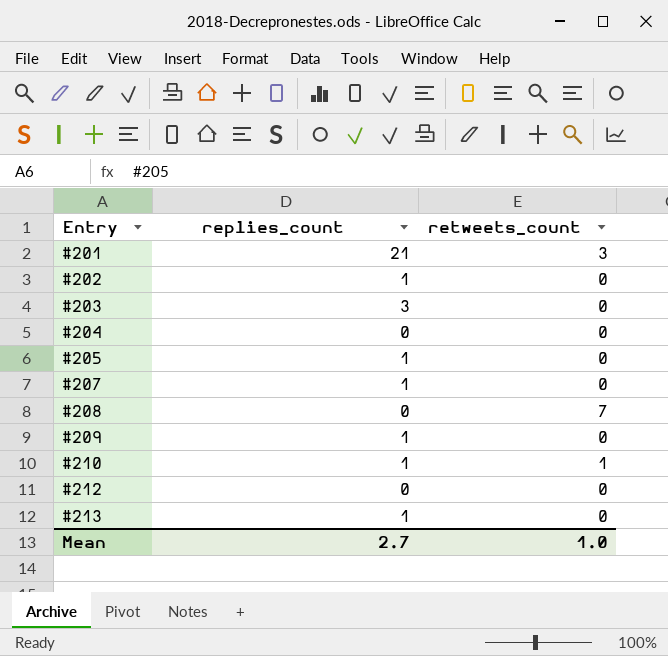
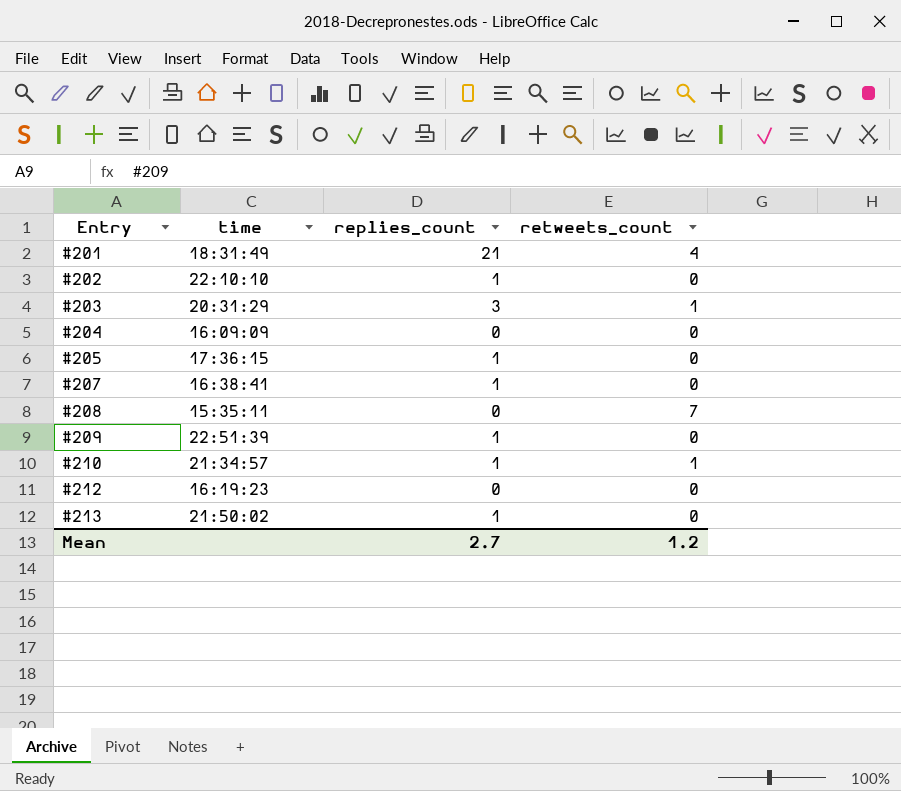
column time | position: none -> 2
#201 | retweets_count: 3 -> 4
#203 | retweets_count: 0 -> 1
Mean | retweets_count: 1.0 -> 1.2

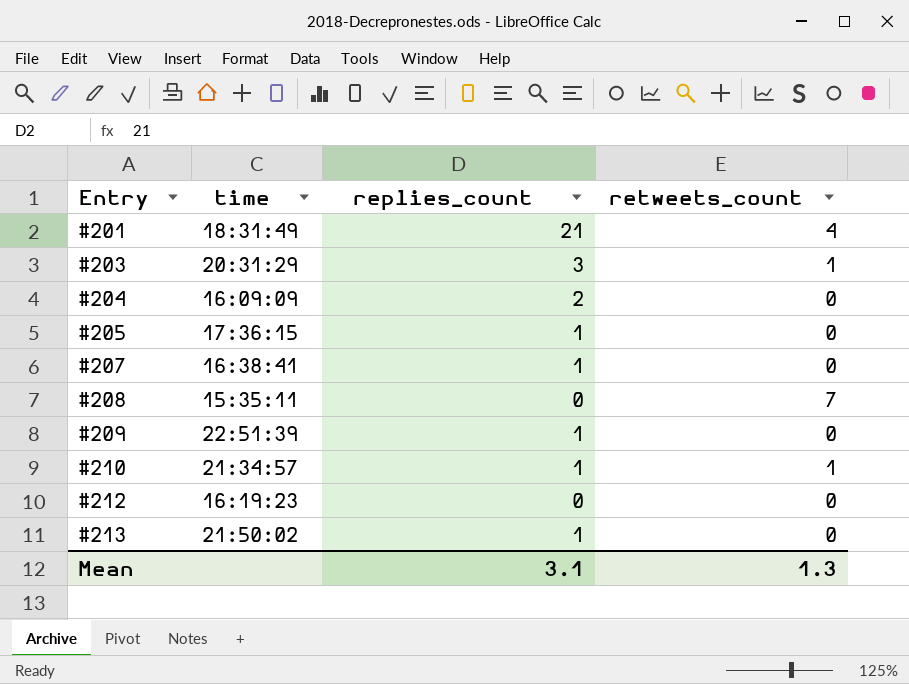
row #202: 22:10:10 | 1 | 0 -> none
#204 | replies_count: 0 -> 2
Mean | replies_count: 2.7 -> 3.1
Mean | retweets_count: 1.2 -> 1.3

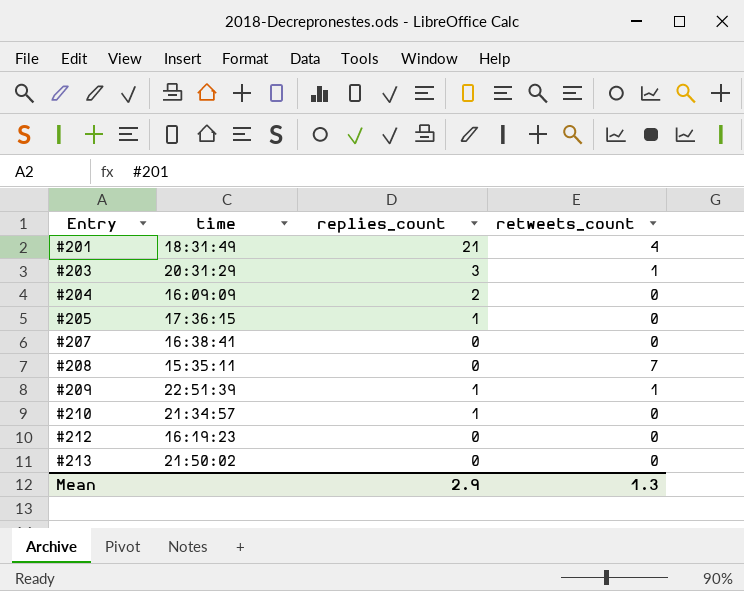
#207 | replies_count: 1 -> 0
#209 | retweets_count: 0 -> 1
#210 | retweets_count: 1 -> 0
#213 | replies_count: 1 -> 0
Mean | replies_count: 3.1 -> 2.9

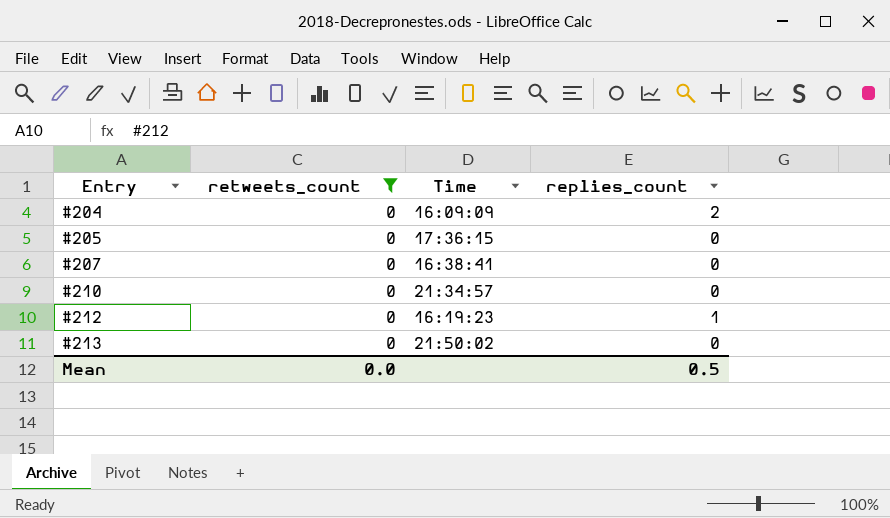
filter: none -> retweets_count = 0
column retweets_count | position: 4 -> 2
column name: time -> Time
#205 | replies_count: 1 -> 0
#210 | replies_count: 1 -> 0
#212 | replies_count: 0 -> 1
Mean | retweets_count: 1.3 -> 0.0
Mean | replies_count: 2.9 -> 0.5

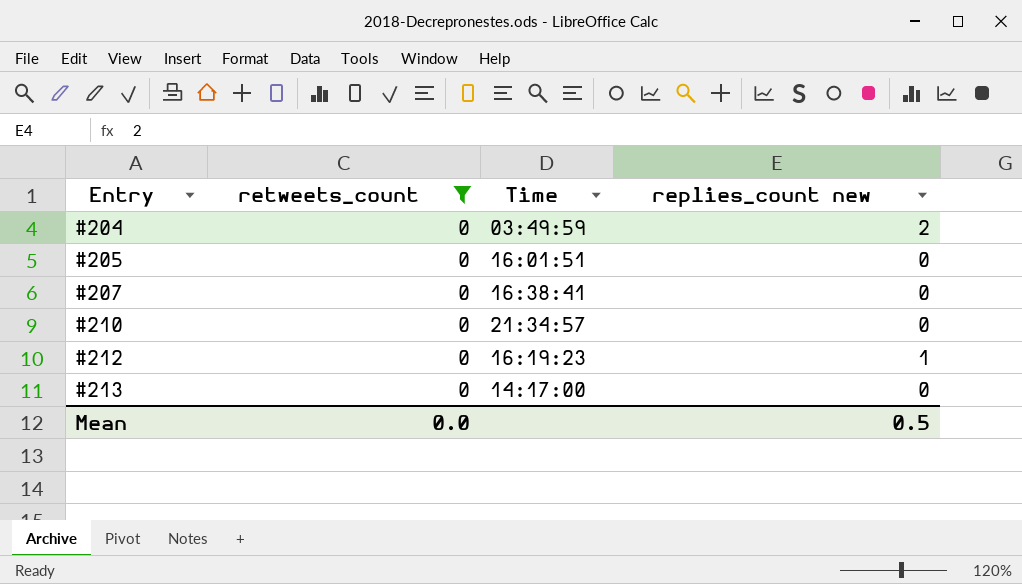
column name: replies_count -> replies_count new
#204 | Time: 16:09:09 -> 03:49:59
#205 | Time: 17:36:15 -> 16:01:51
#213 | Time: 21:50:02 -> 14:17:00

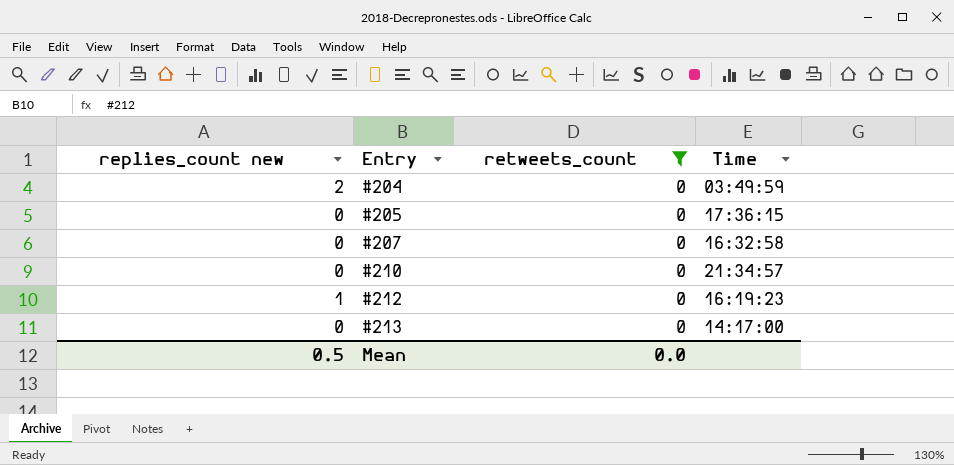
column replies_count new | position: 4 -> 1
#205 | Time: 16:01:51 -> 17:36:15
#207 | Time: 16:38:41 -> 16:32:58

